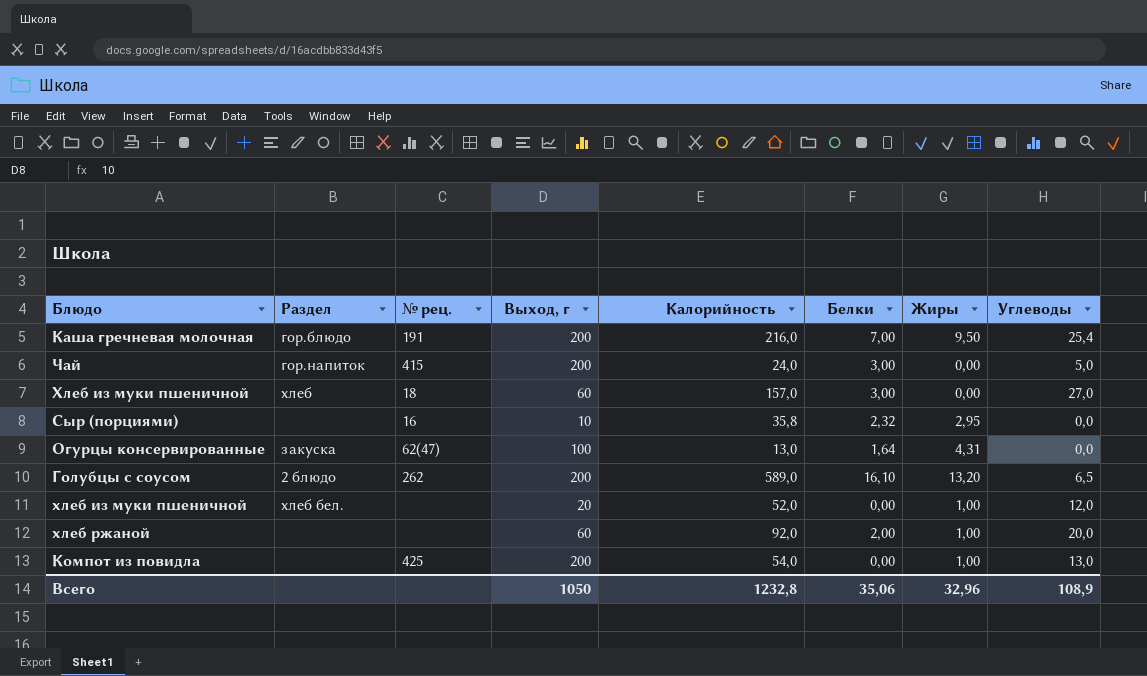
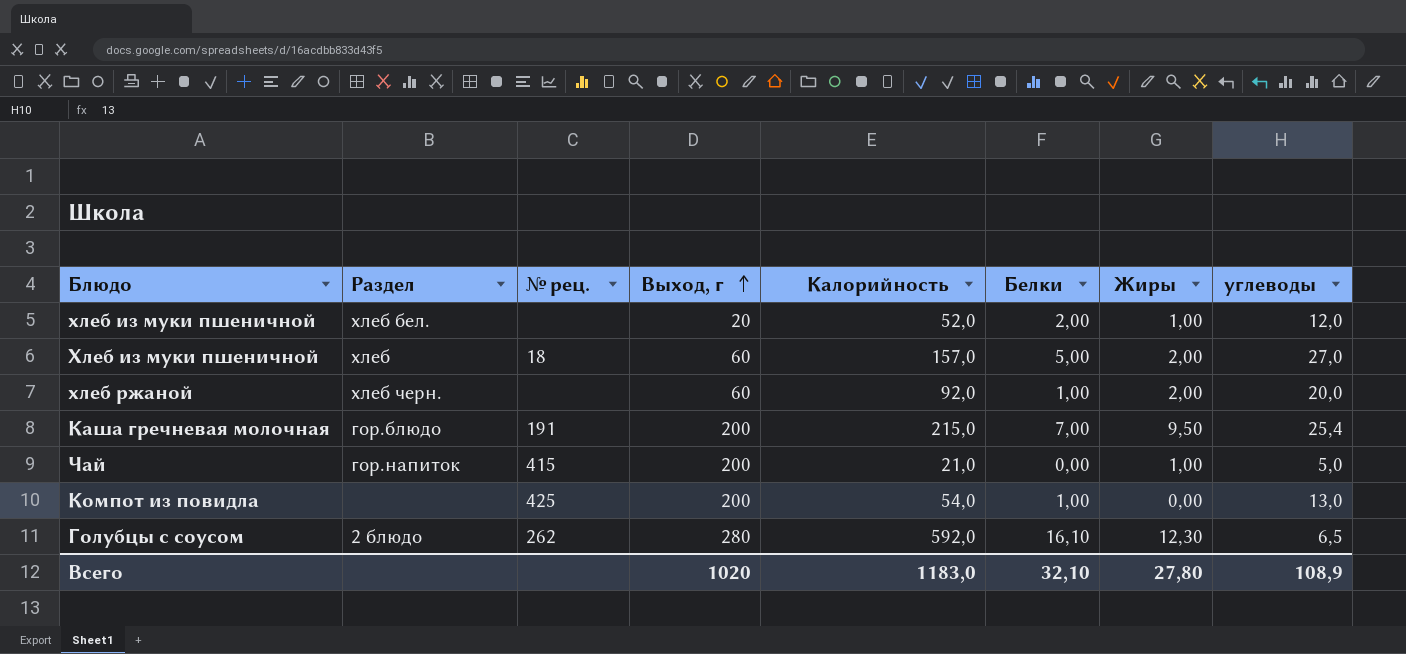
row order: none -> Выход, г ascending
column name: Углеводы -> углеводы
row Сыр (порциями): none | 16 | 10 | 35,8 | 2,32 | 2,95 | 0,0 -> none
row Огурцы консервированные: закуска | 62(47) | 100 | 13,0 | 1,64 | 4,31 | 0,0 -> none
хлеб из муки пшеничной | Белки: 0,00 -> 2,00
Хлеб из муки пшеничной | Белки: 3,00 -> 5,00
Хлеб из муки пшеничной | Жиры: 0,00 -> 2,00
хлеб ржаной | Раздел: none -> хлеб черн.
хлеб ржаной | Белки: 2,00 -> 1,00
хлеб ржаной | Жиры: 1,00 -> 2,00
Каша гречневая молочная | Калорийность: 216,0 -> 215,0
Чай | Калорийность: 24,0 -> 21,0
Чай | Белки: 3,00 -> 0,00
Чай | Жиры: 0,00 -> 1,00
Компот из повидла | Белки: 0,00 -> 1,00
Компот из повидла | Жиры: 1,00 -> 0,00
Голубцы с соусом | Выход, г: 200 -> 280
Голубцы с соусом | Калорийность: 589,0 -> 592,0
Голубцы с соусом | Жиры: 13,20 -> 12,30
Всего | Выход, г: 1050 -> 1020
Всего | Калорийность: 1232,8 -> 1183,0
Всего | Белки: 35,06 -> 32,10
Всего | Жиры: 32,96 -> 27,80

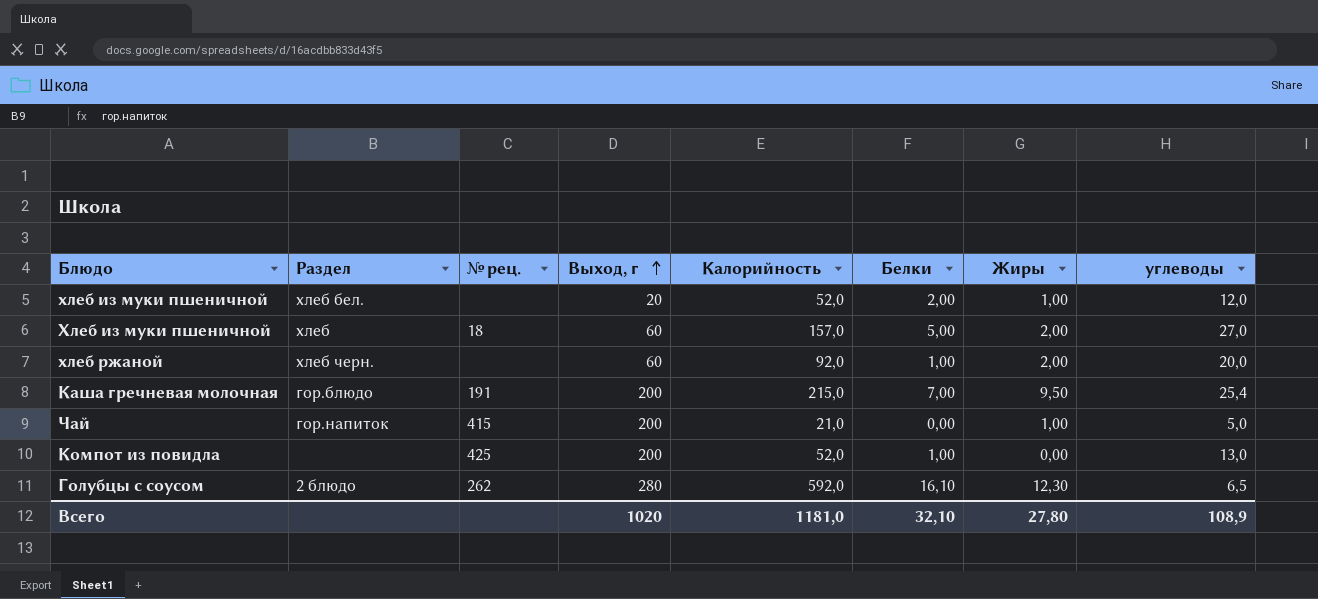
Компот из повидла | Калорийность: 54,0 -> 52,0
Всего | Калорийность: 1183,0 -> 1181,0

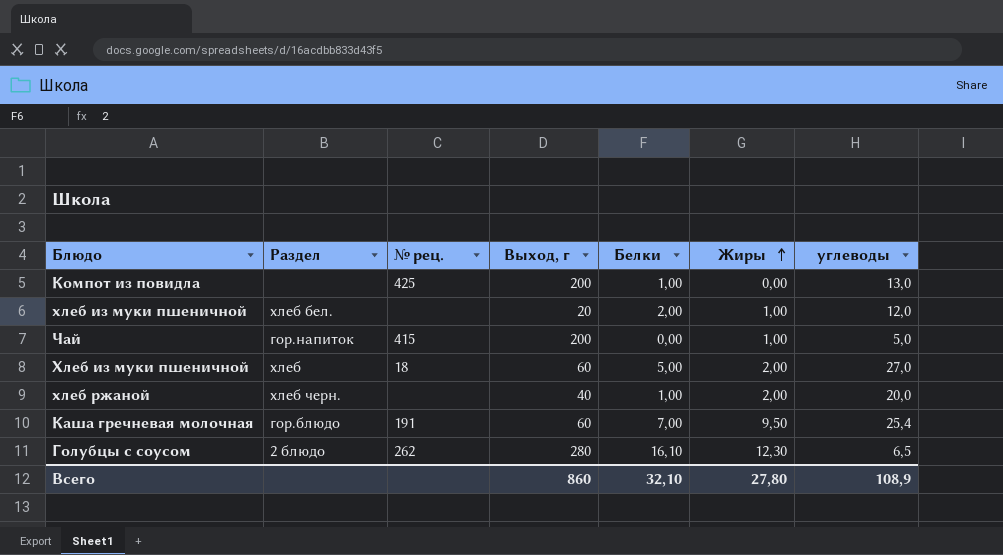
row order: Выход, г ascending -> Жиры ascending
column Калорийность | position: 5 -> none
хлеб ржаной | Выход, г: 60 -> 40
Каша гречневая молочная | Выход, г: 200 -> 60
Всего | Выход, г: 1020 -> 860

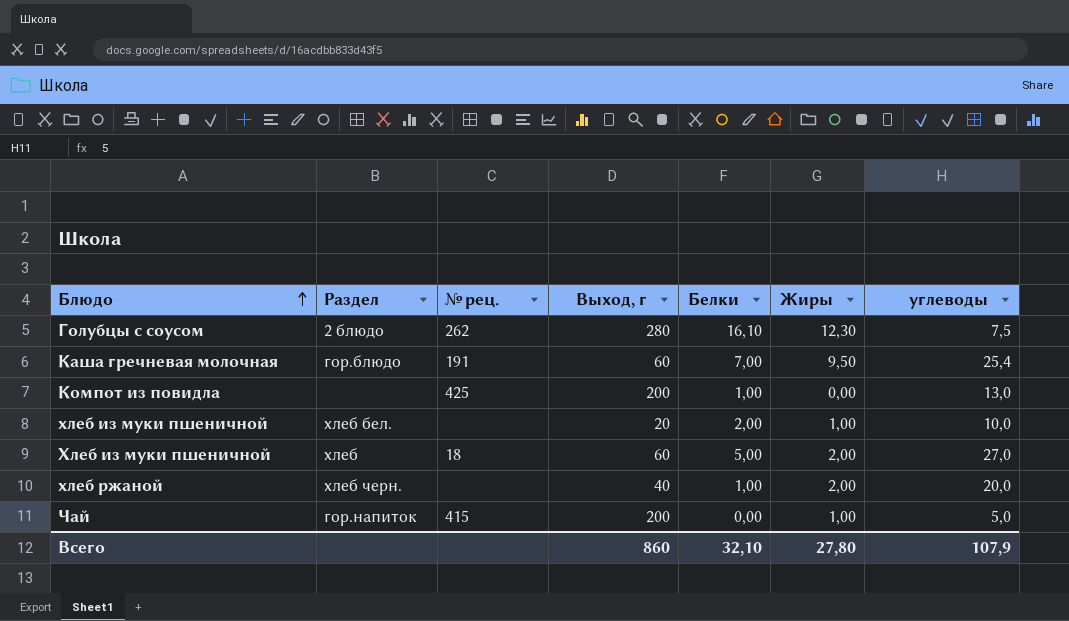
row order: Жиры ascending -> Блюдо ascending
Голубцы с соусом | углеводы: 6,5 -> 7,5
хлеб из муки пшеничной | углеводы: 12,0 -> 10,0
Всего | углеводы: 108,9 -> 107,9

